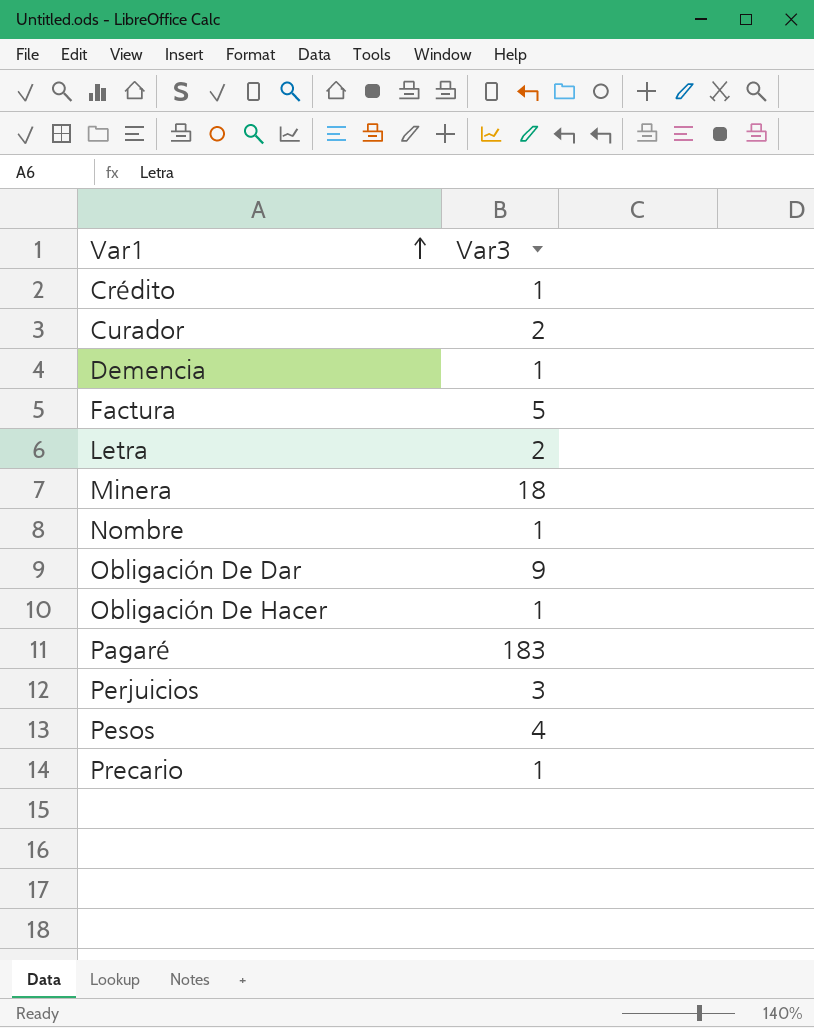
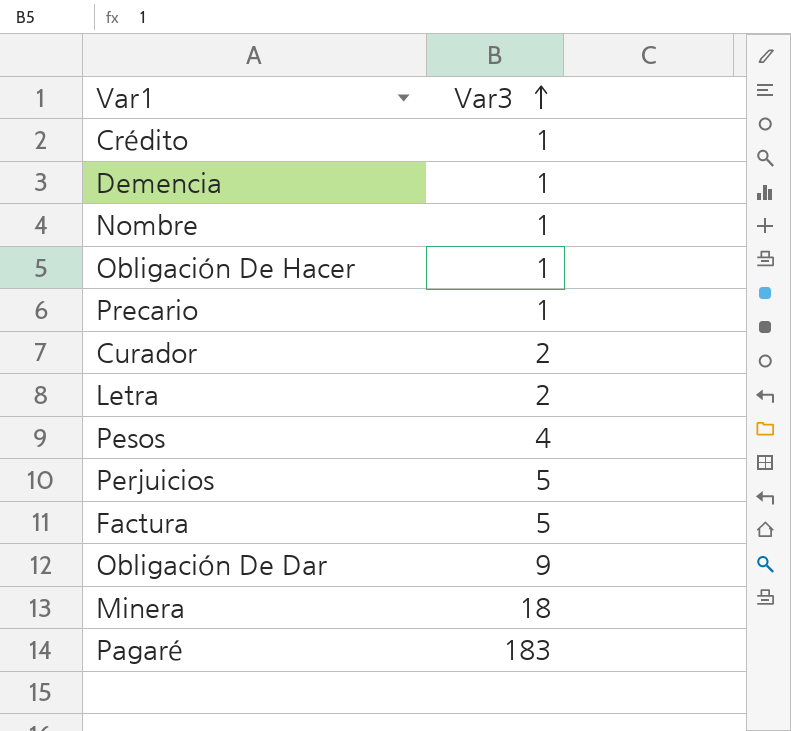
row order: Var1 ascending -> Var3 ascending
Perjuicios | Var3: 3 -> 5

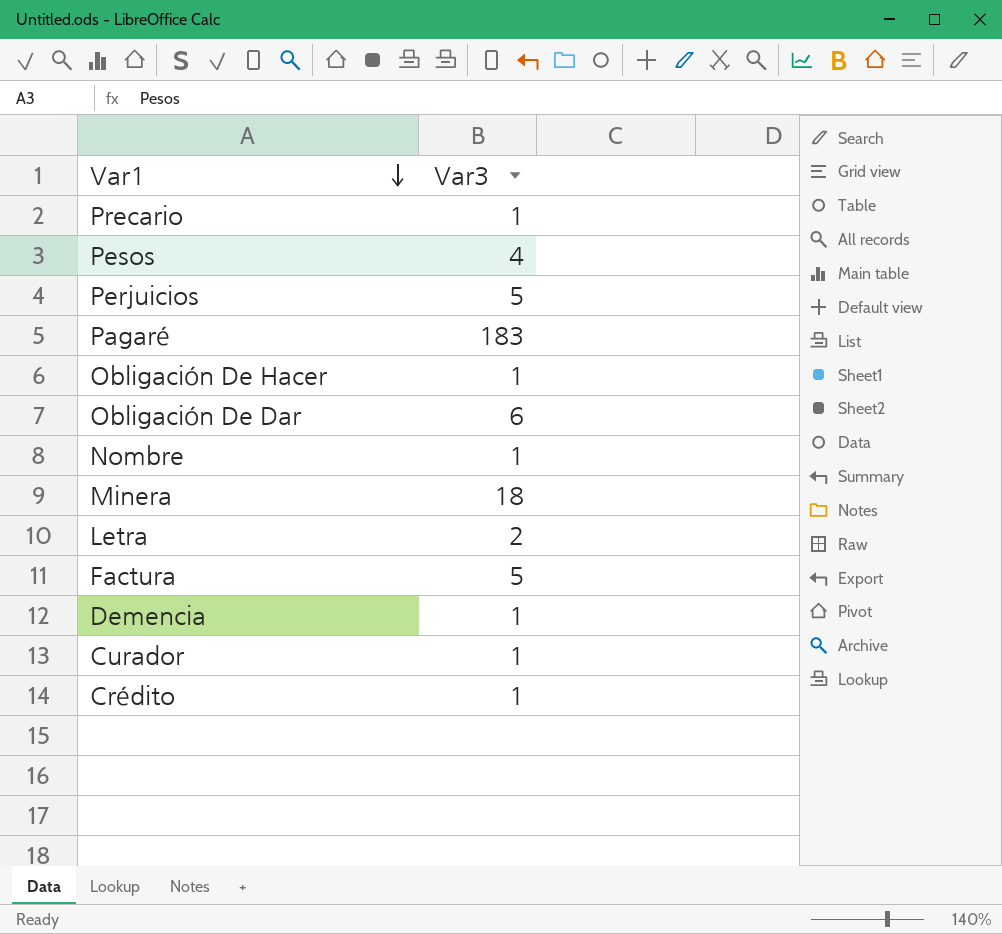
row order: Var3 ascending -> Var1 descending
Obligación De Dar | Var3: 9 -> 6
Curador | Var3: 2 -> 1

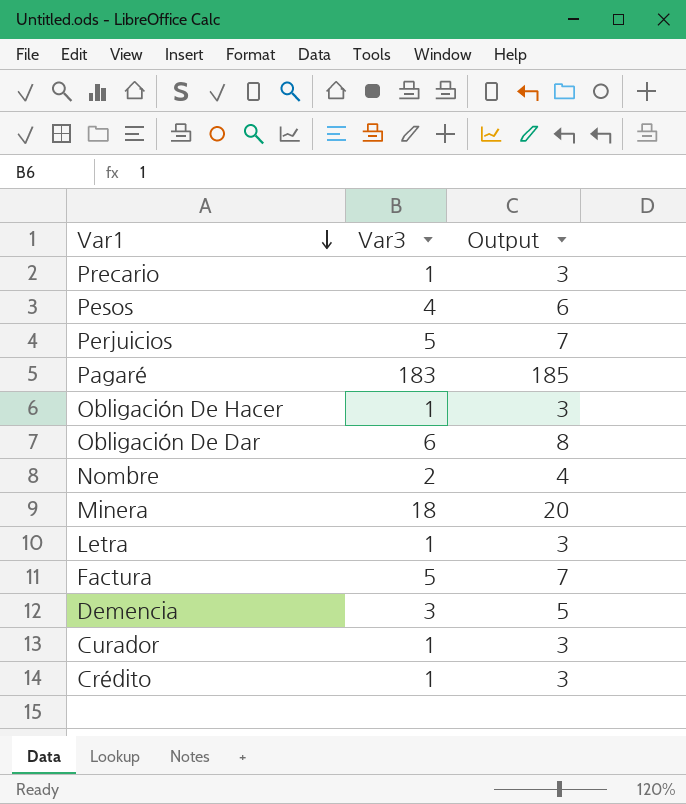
column Output | formula: none -> [Var3] + 2
Nombre | Var3: 1 -> 2
Letra | Var3: 2 -> 1
Demencia | Var3: 1 -> 3

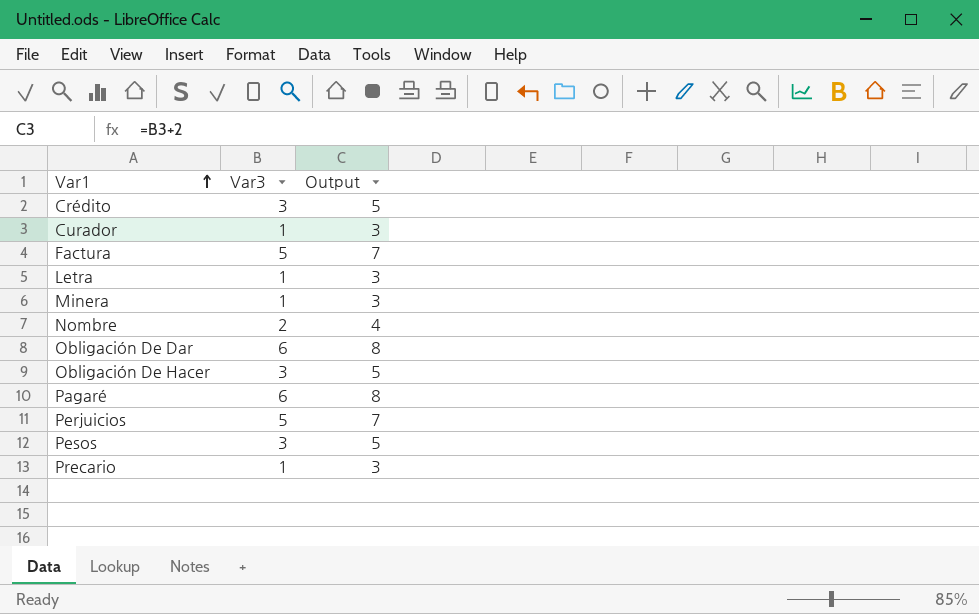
row order: Var1 descending -> Var1 ascending
row Demencia: 3 | 5 -> none
Crédito | Var3: 1 -> 3
Crédito | Output: 3 -> 5
Minera | Var3: 18 -> 1
Minera | Output: 20 -> 3
Obligación De Hacer | Var3: 1 -> 3
Obligación De Hacer | Output: 3 -> 5
Pagaré | Var3: 183 -> 6
Pagaré | Output: 185 -> 8
Pesos | Var3: 4 -> 3
Pesos | Output: 6 -> 5

